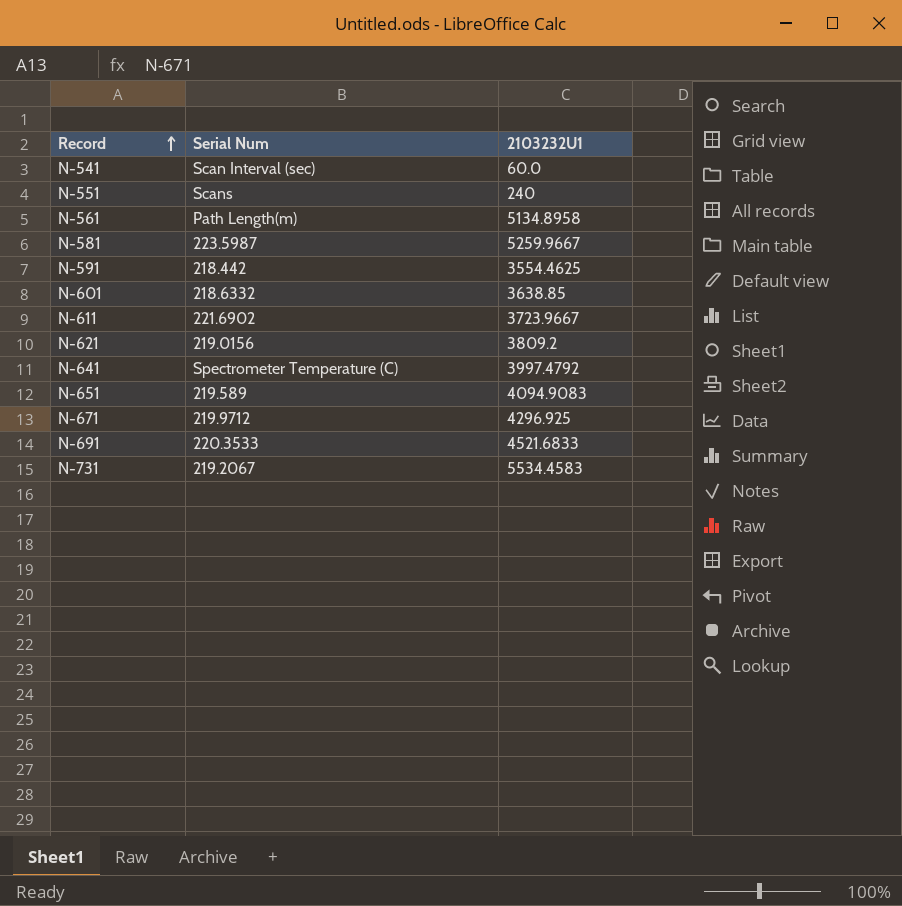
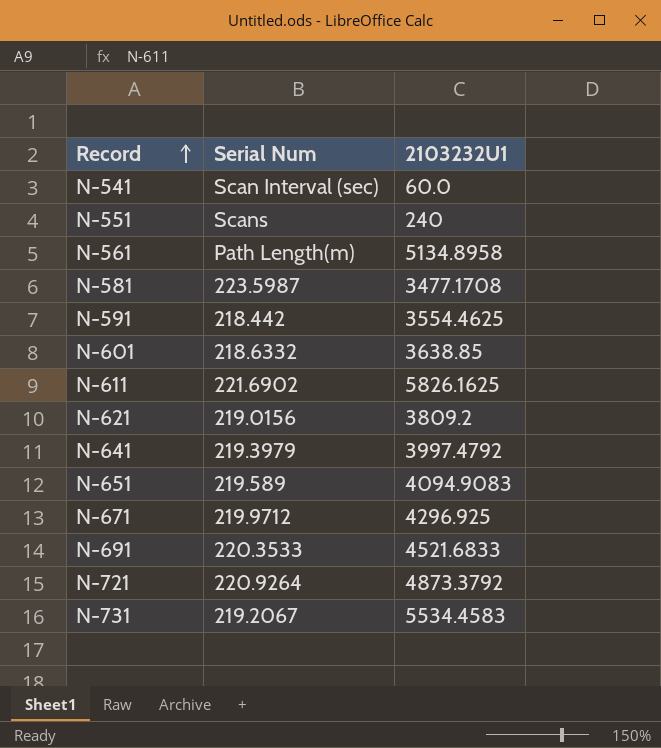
N-581 | 2103232U1: 5259.9667 -> 3477.1708
N-611 | 2103232U1: 3723.9667 -> 5826.1625
N-641 | Serial Num: Spectrometer Temperature (C) -> 219.3979
row N-721: none -> 220.9264 | 4873.3792

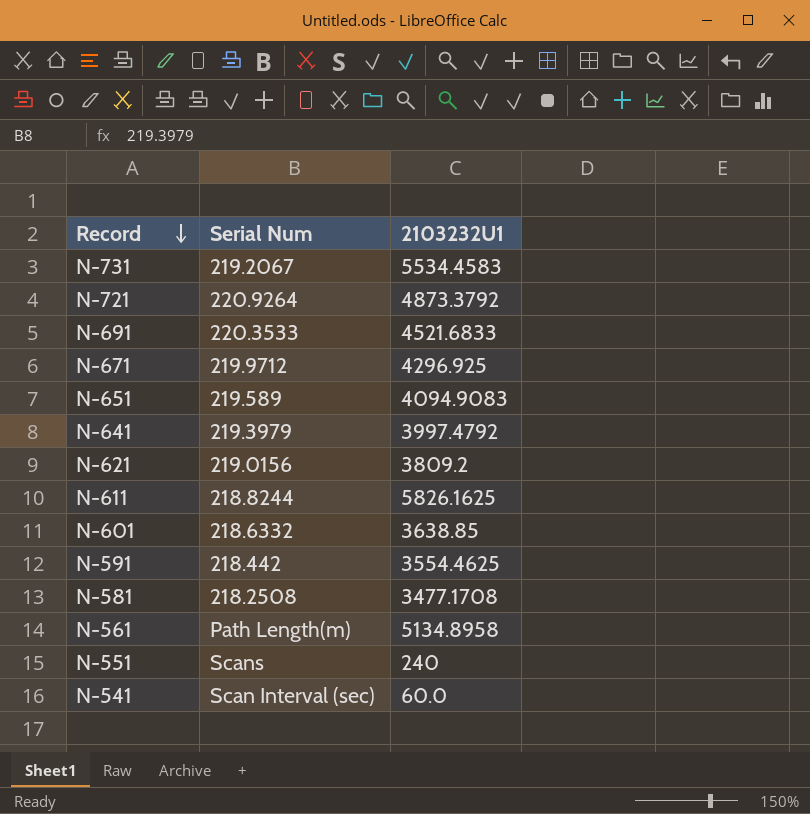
row order: Record ascending -> Record descending
N-611 | Serial Num: 221.6902 -> 218.8244
N-581 | Serial Num: 223.5987 -> 218.2508

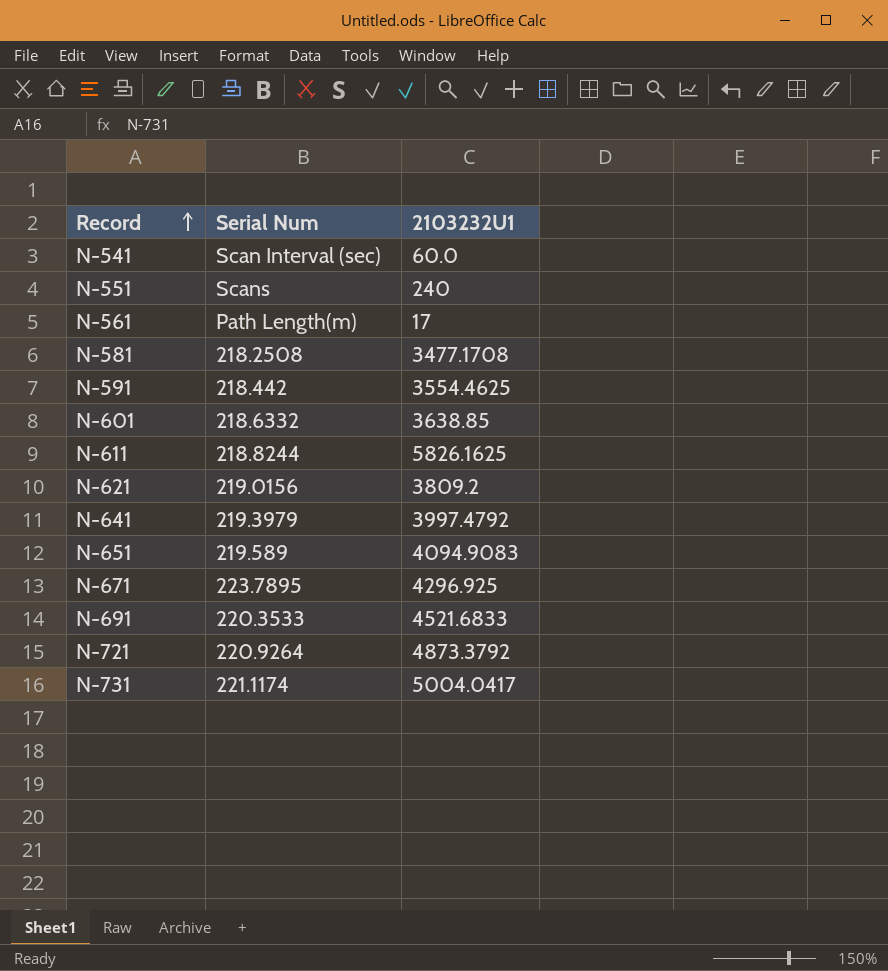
row order: Record descending -> Record ascending
N-561 | 2103232U1: 5134.8958 -> 17
N-671 | Serial Num: 219.9712 -> 223.7895
N-731 | Serial Num: 219.2067 -> 221.1174
N-731 | 2103232U1: 5534.4583 -> 5004.0417

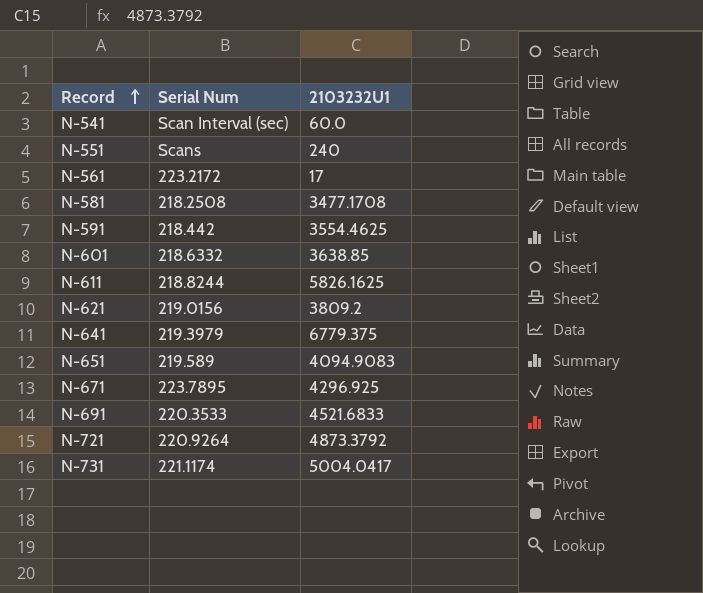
N-561 | Serial Num: Path Length(m) -> 223.2172
N-641 | 2103232U1: 3997.4792 -> 6779.375

